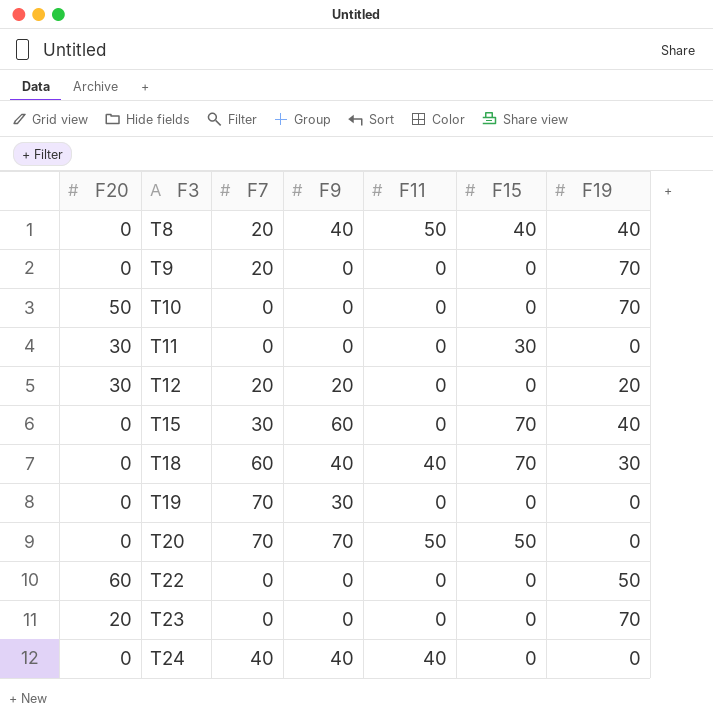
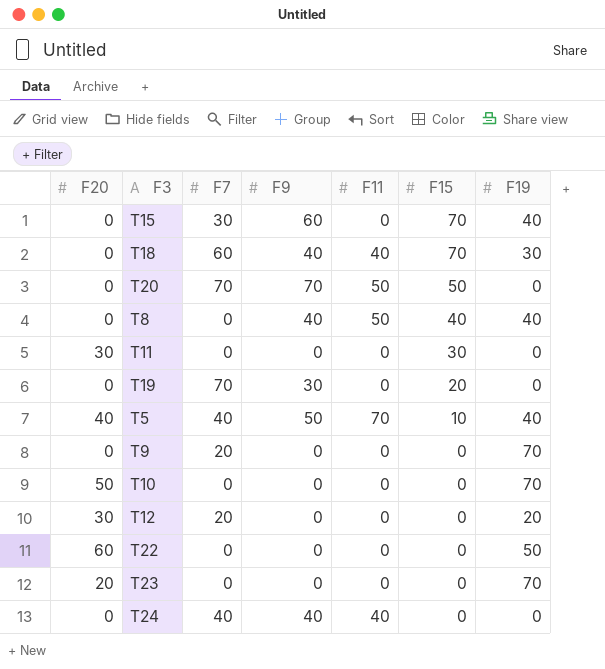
row order: F3 ascending -> F15 descending
T8 | F7: 20 -> 0
T19 | F15: 0 -> 20
row T5: none -> 40 | 40 | 50 | 70 | 10 | 40
T12 | F9: 20 -> 0

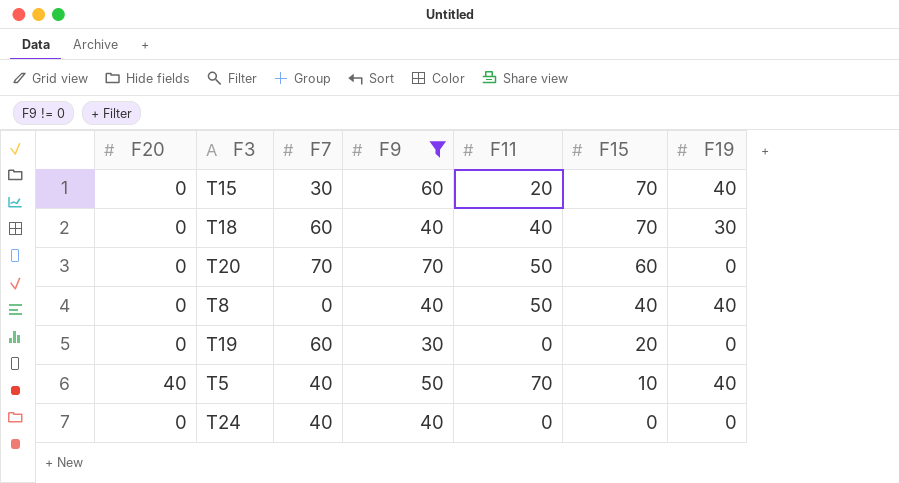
filter: none -> F9 != 0
T15 | F11: 0 -> 20
T20 | F15: 50 -> 60
T19 | F7: 70 -> 60
T24 | F11: 40 -> 0

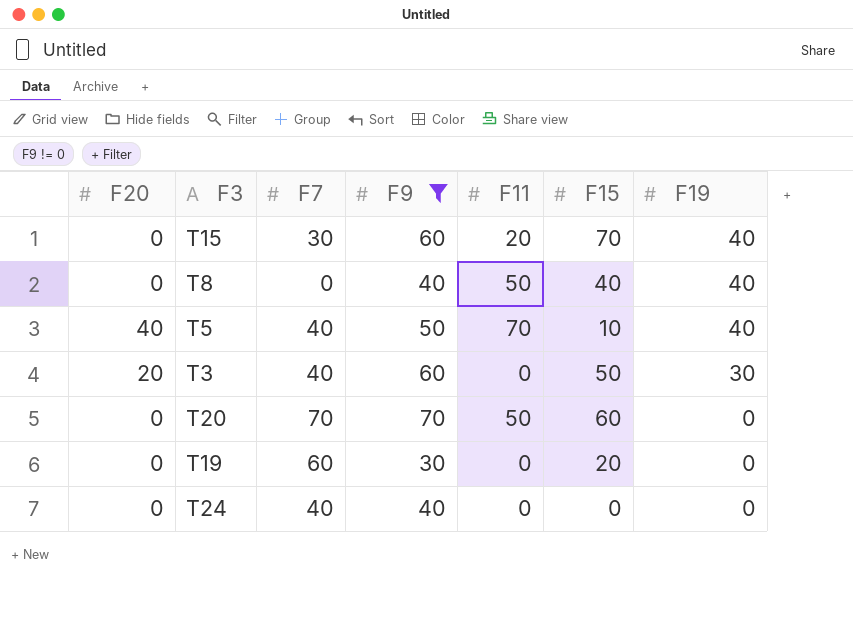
row order: F15 descending -> F19 descending
row T18: 0 | 60 | 40 | 40 | 70 | 30 -> none
row T3: none -> 20 | 40 | 60 | 0 | 50 | 30

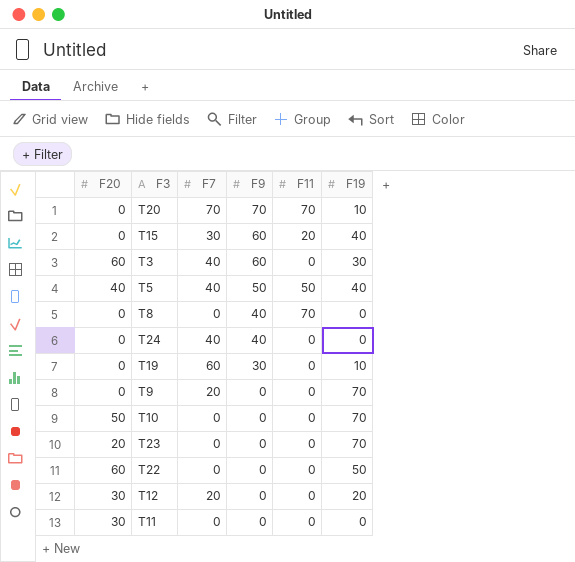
filter: F9 != 0 -> none
row order: F19 descending -> F9 descending
column F15 | position: 6 -> none
T20 | F11: 50 -> 70
T20 | F19: 0 -> 10
T3 | F20: 20 -> 60
T5 | F11: 70 -> 50
T8 | F11: 50 -> 70
T8 | F19: 40 -> 0
T19 | F19: 0 -> 10

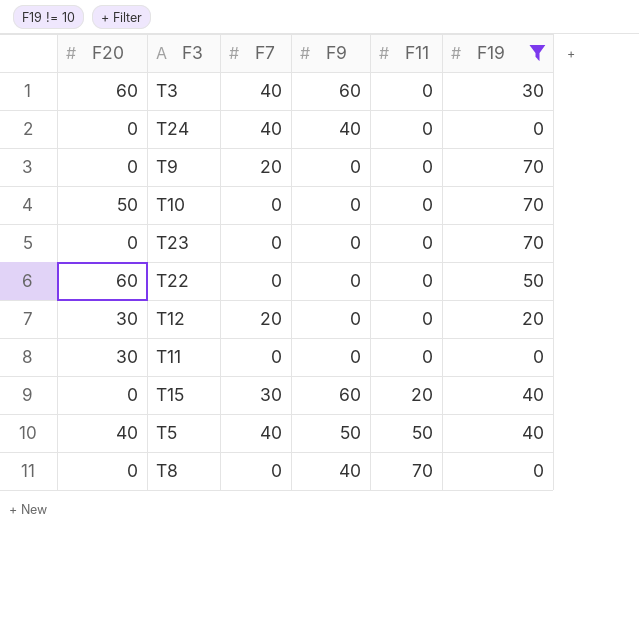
filter: none -> F19 != 10
row order: F9 descending -> F11 ascending
T23 | F20: 20 -> 0

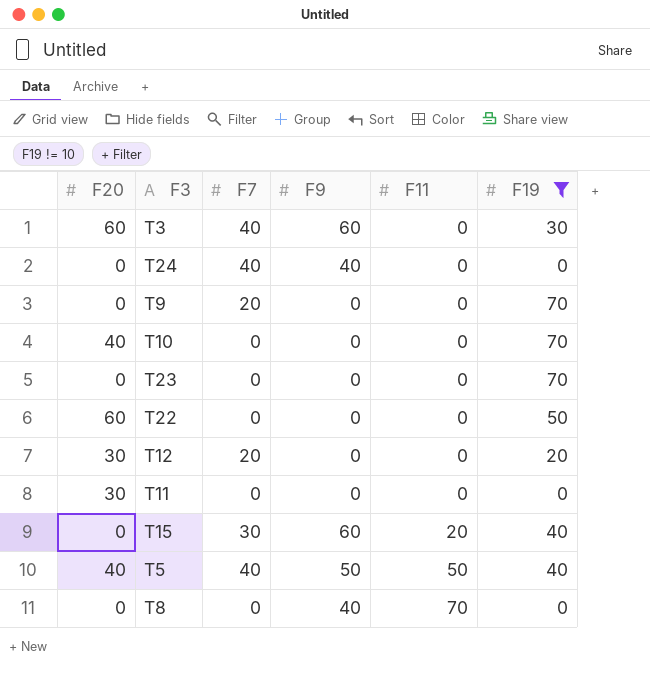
T10 | F20: 50 -> 40

